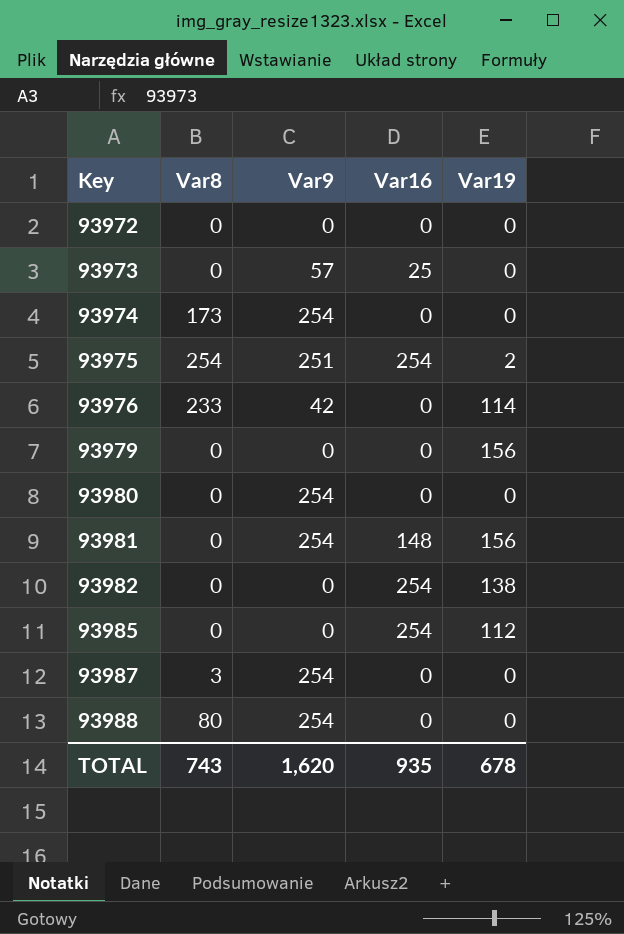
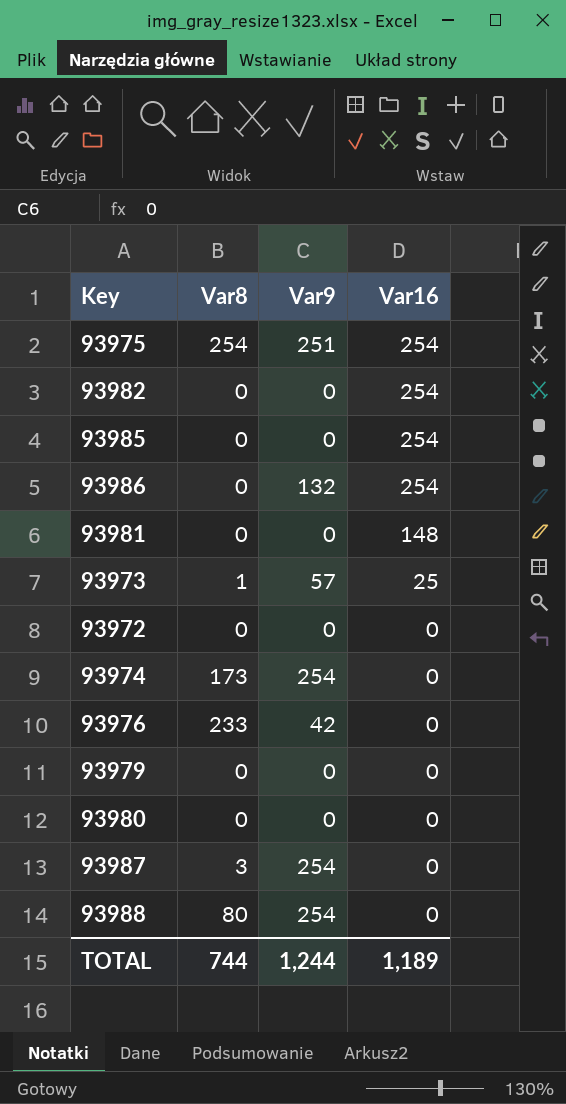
row order: Key ascending -> Var16 descending
column Var19 | position: 5 -> none
row 93986: none -> 0 | 132 | 254
93981 | Var9: 254 -> 0
93973 | Var8: 0 -> 1
93980 | Var9: 254 -> 0
TOTAL | Var8: 743 -> 744
TOTAL | Var9: 1,620 -> 1,244
TOTAL | Var16: 935 -> 1,189

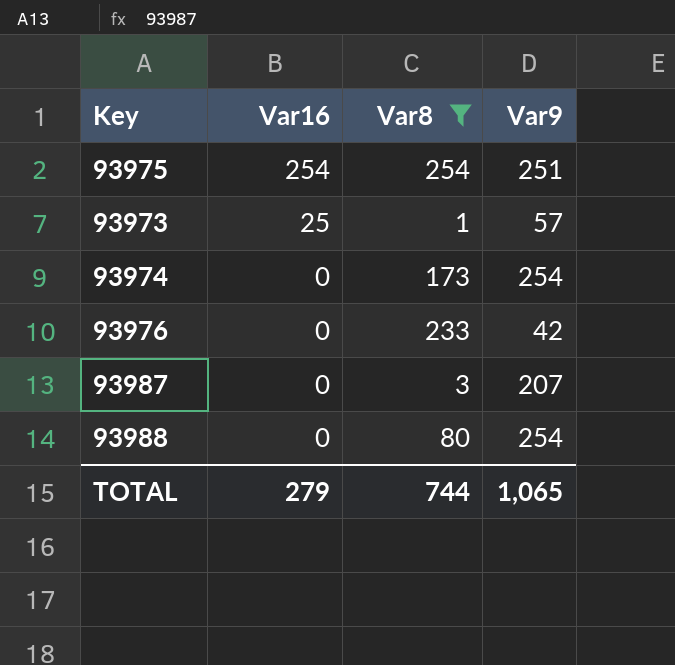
filter: none -> Var8 != 0
column Var16 | position: 4 -> 2
93987 | Var9: 254 -> 207
TOTAL | Var16: 1,189 -> 279
TOTAL | Var9: 1,244 -> 1,065

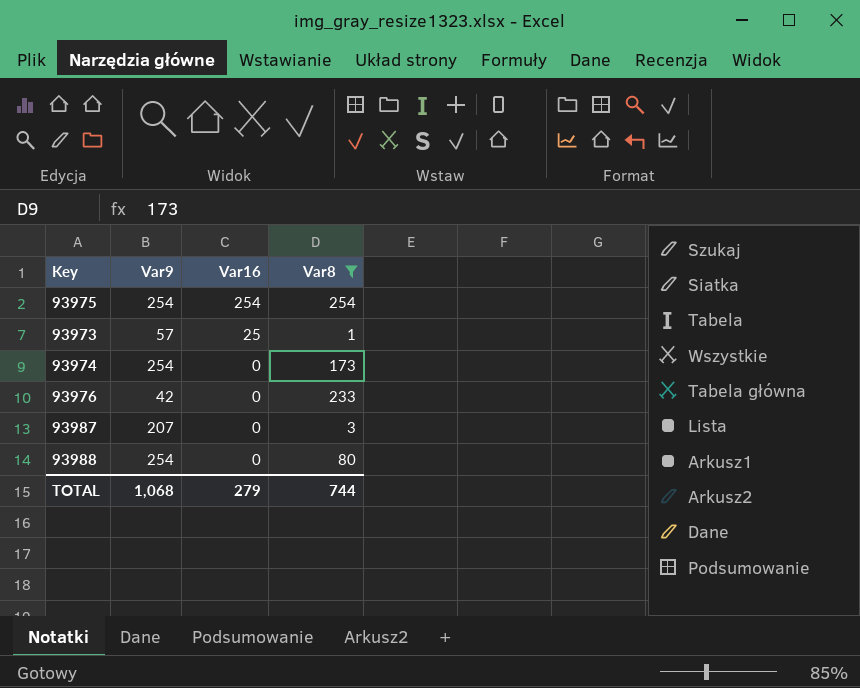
column Var9 | position: 4 -> 2
93975 | Var9: 251 -> 254
TOTAL | Var9: 1,065 -> 1,068

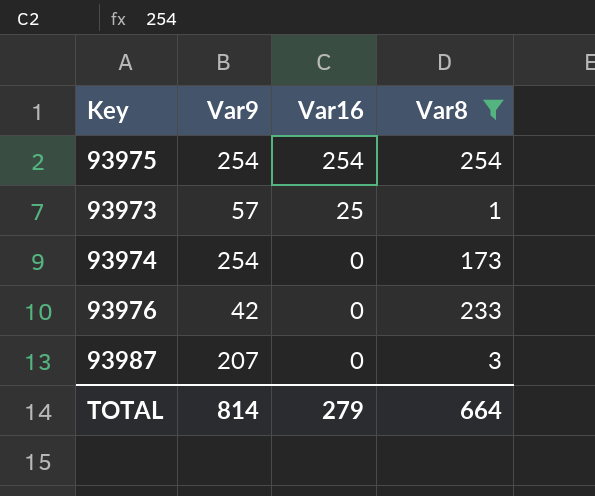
row 93988: 254 | 0 | 80 -> none
TOTAL | Var9: 1,068 -> 814
TOTAL | Var8: 744 -> 664

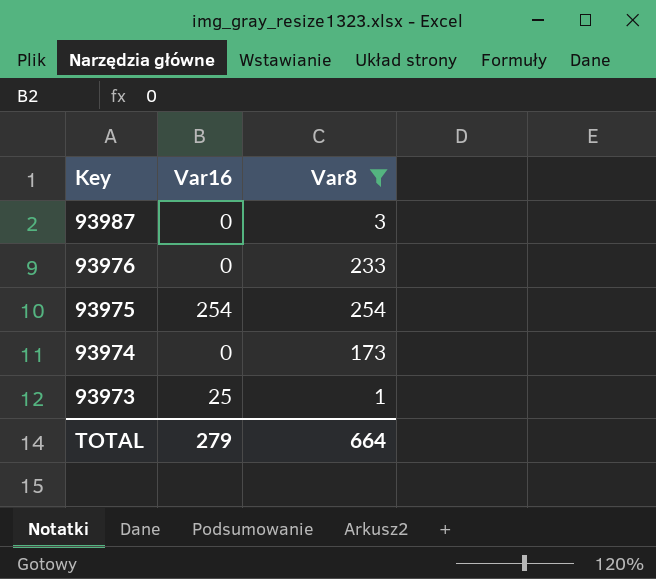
row order: Var16 descending -> Key descending
column Var9 | position: 2 -> none

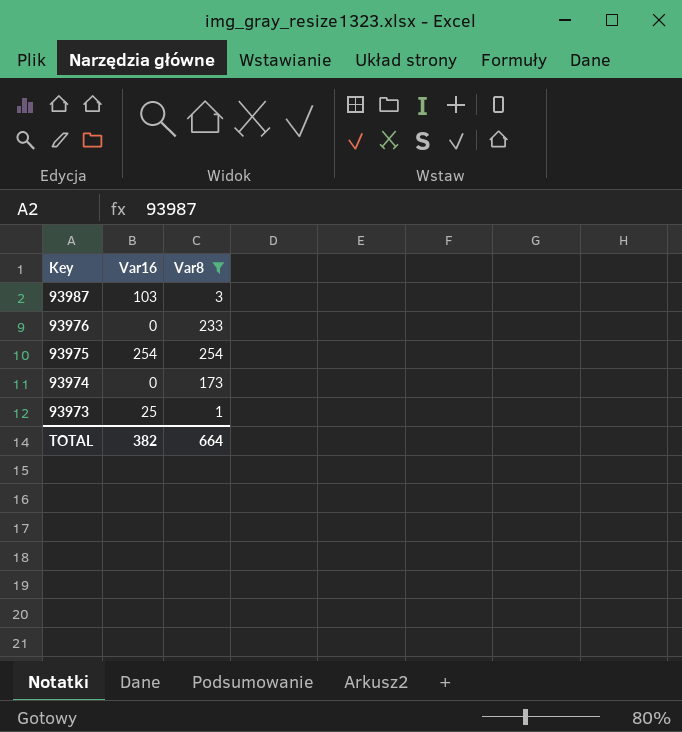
93987 | Var16: 0 -> 103
TOTAL | Var16: 279 -> 382

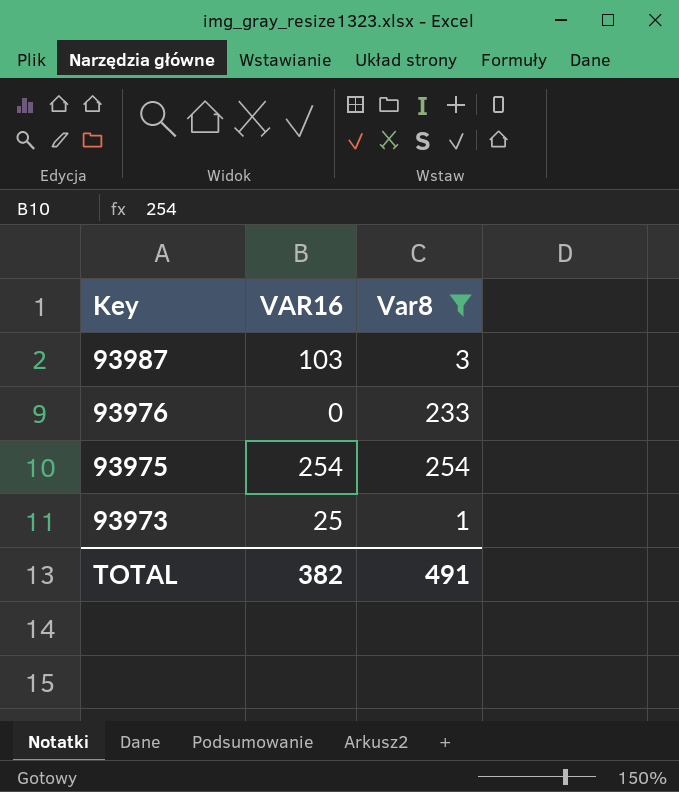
column name: Var16 -> VAR16
row 93974: 0 | 173 -> none
TOTAL | Var8: 664 -> 491

